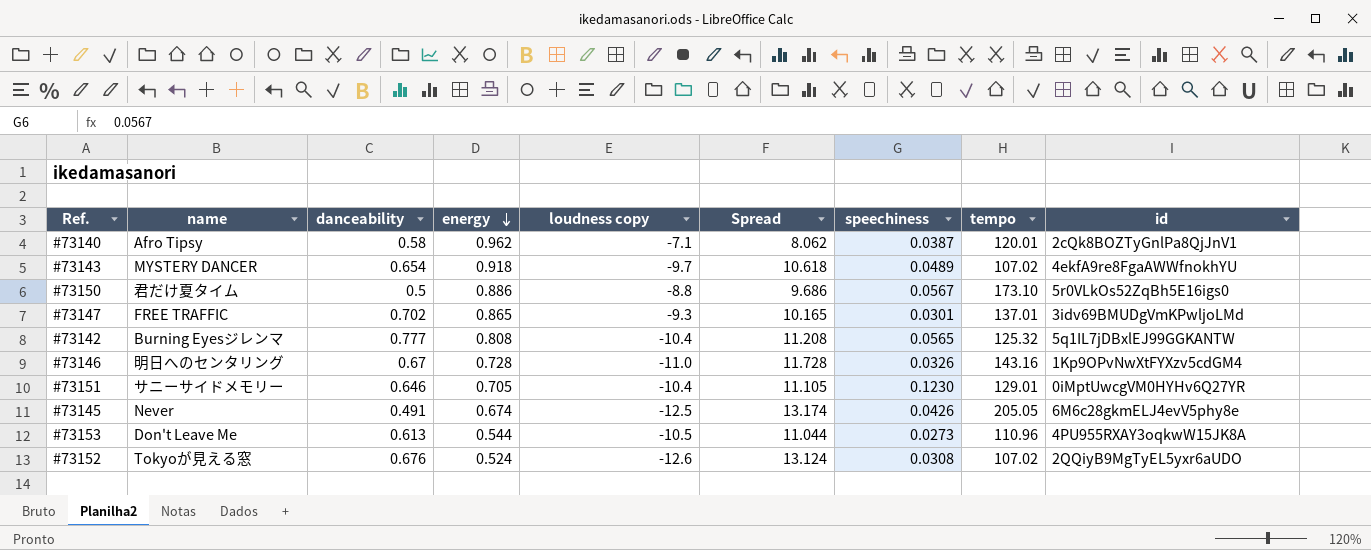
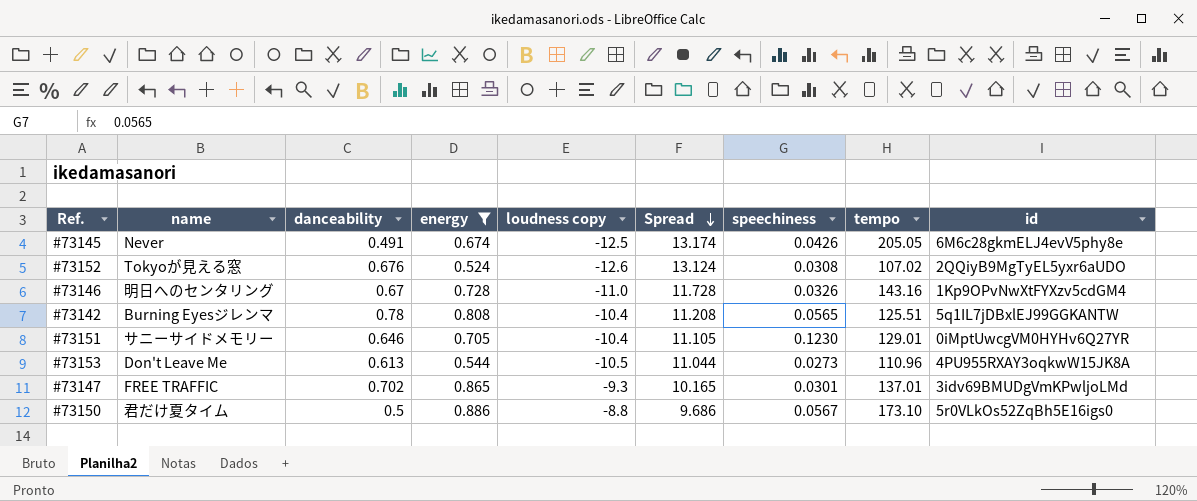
filter: none -> energy <= 0.886
row order: energy descending -> Spread descending
#73142 | danceability: 0.777 -> 0.78
#73142 | tempo: 125.32 -> 125.51

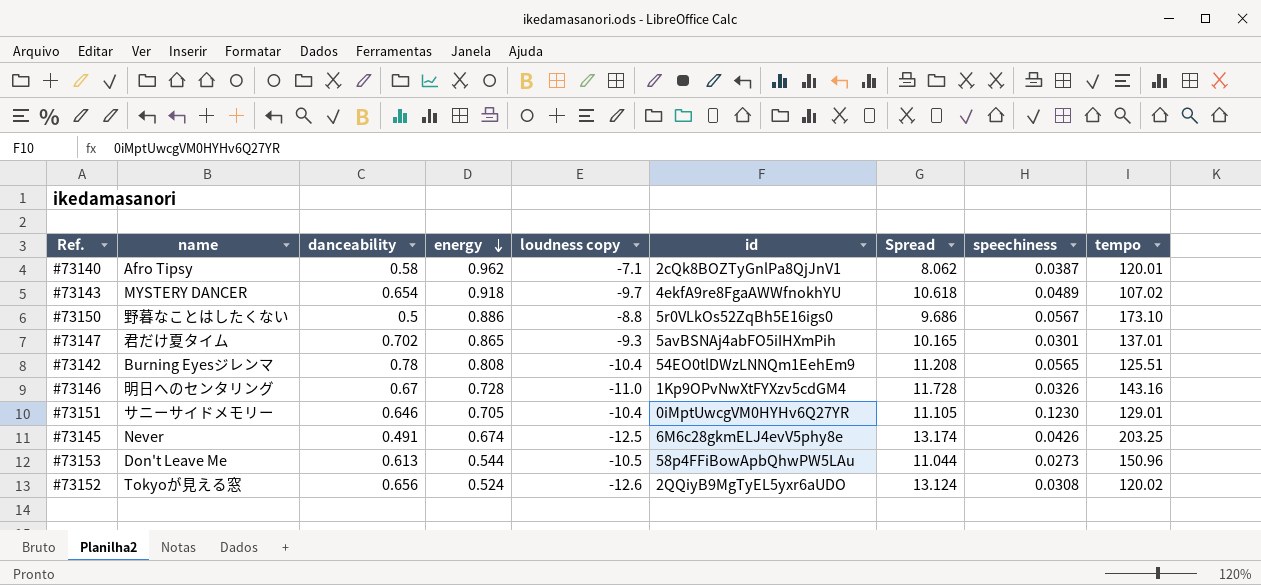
filter: energy <= 0.886 -> none
row order: Spread descending -> energy descending
column id | position: 9 -> 6
#73150 | name: 君だけ夏タイム -> 野暮なことはしたくない
#73147 | name: FREE TRAFFIC -> 君だけ夏タイム
#73147 | id: 3idv69BMUDgVmKPwljoLMd -> 5avBSNAj4abFO5iIHXmPih
#73142 | id: 5q1IL7jDBxlEJ99GGKANTW -> 54EO0tlDWzLNNQm1EehEm9
#73145 | tempo: 205.05 -> 203.25
#73153 | id: 4PU955RXAY3oqkwW15JK8A -> 58p4FFiBowApbQhwPW5LAu
#73153 | tempo: 110.96 -> 150.96
#73152 | danceability: 0.676 -> 0.656
#73152 | tempo: 107.02 -> 120.02

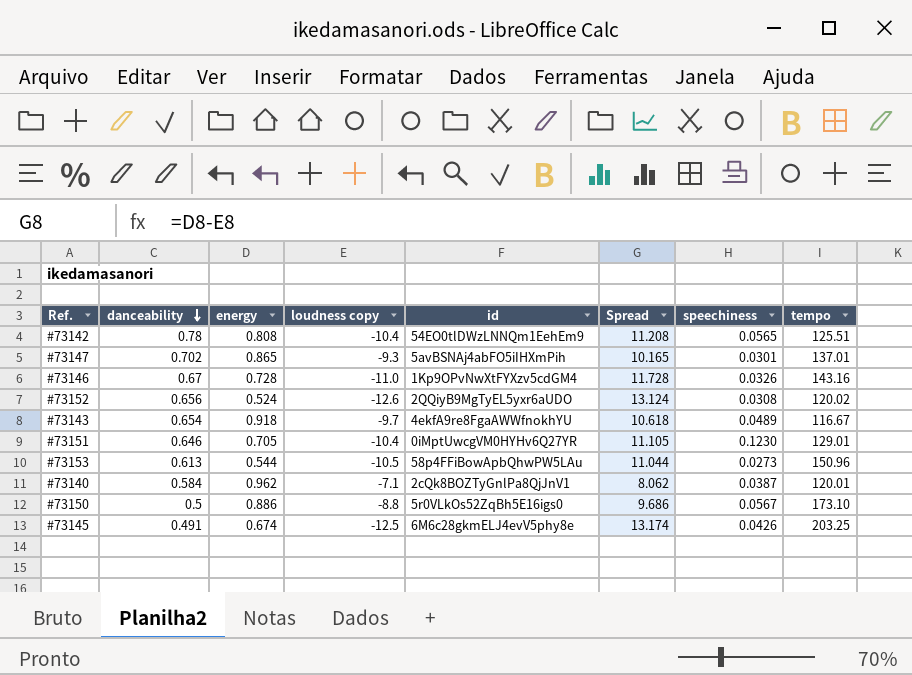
row order: energy descending -> danceability descending
column name | position: 2 -> none
#73143 | tempo: 107.02 -> 116.67
#73140 | danceability: 0.58 -> 0.584

